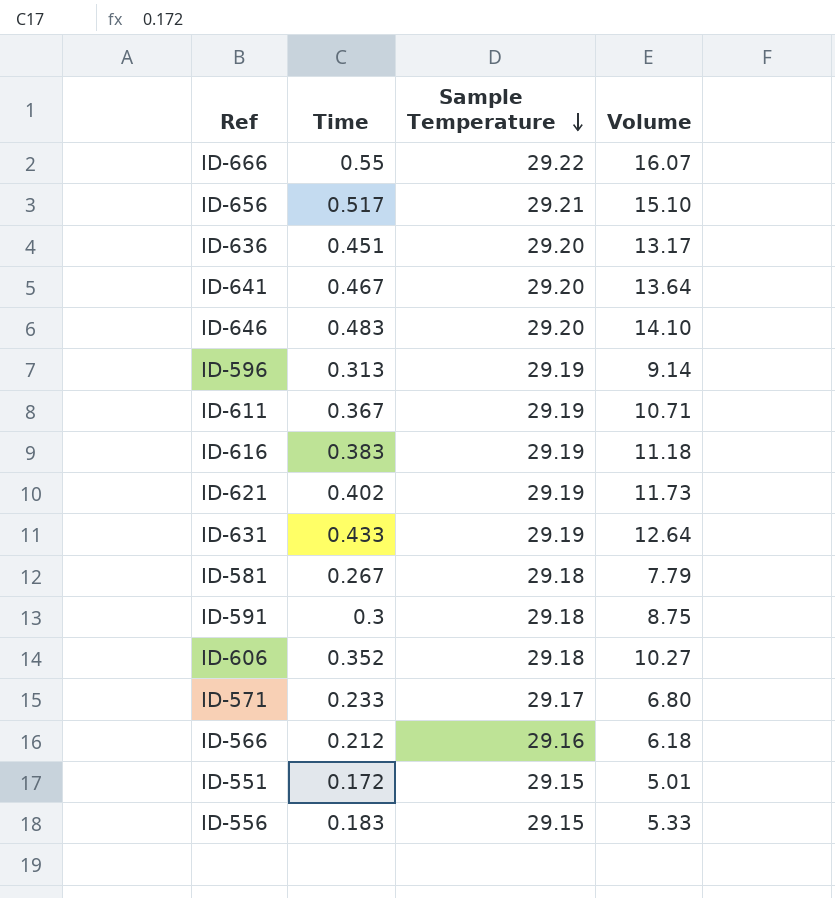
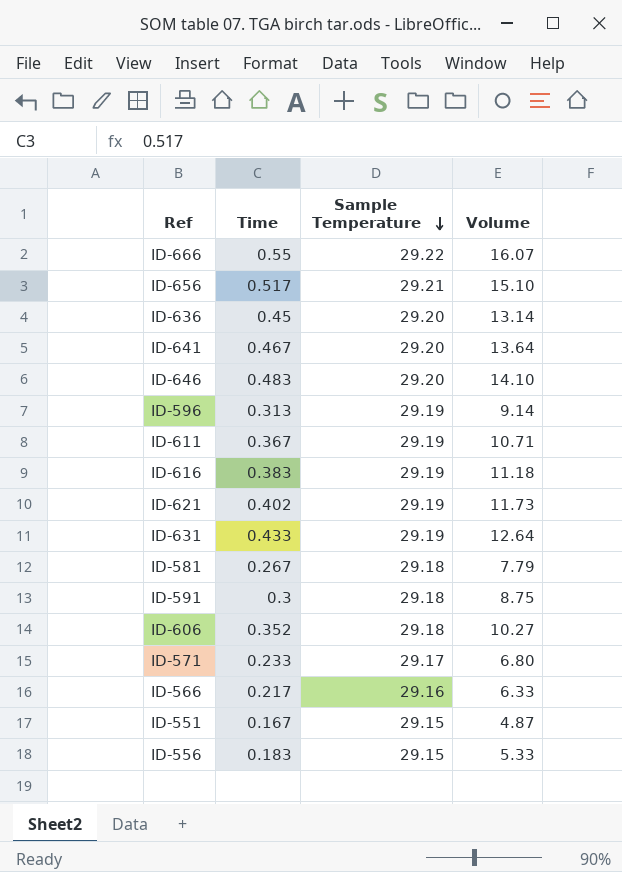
ID-636 | Time: 0.451 -> 0.45
ID-636 | Volume: 13.17 -> 13.14
ID-566 | Time: 0.212 -> 0.217
ID-566 | Volume: 6.18 -> 6.33
ID-551 | Time: 0.172 -> 0.167
ID-551 | Volume: 5.01 -> 4.87

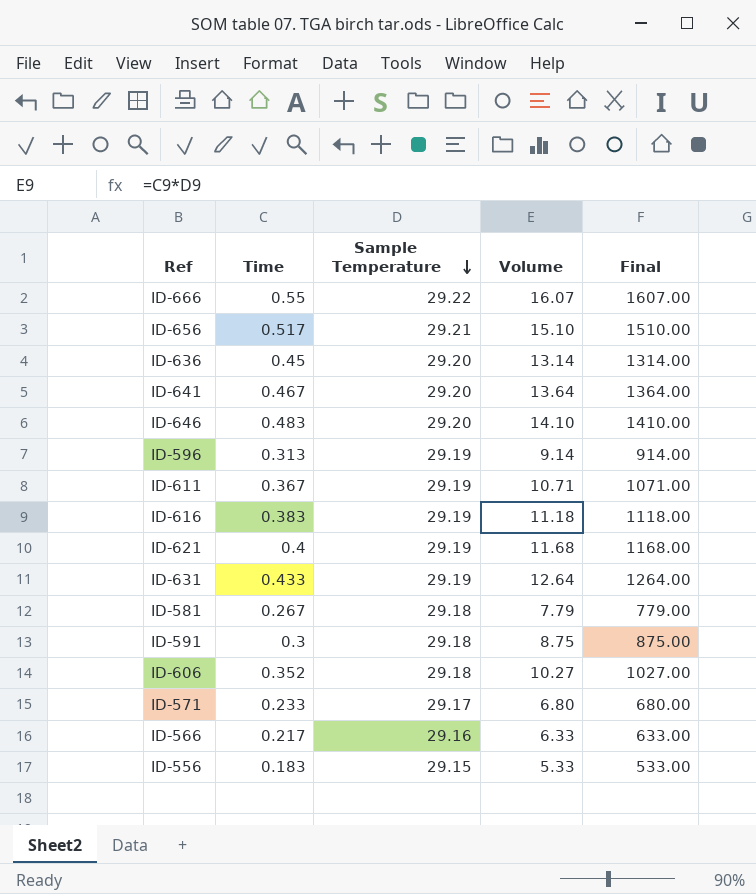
column Final | formula: none -> [Volume] * 100
row ID-551: 0.167 | 29.15 | 4.87 -> none
ID-621 | Time: 0.402 -> 0.4
ID-621 | Volume: 11.73 -> 11.68

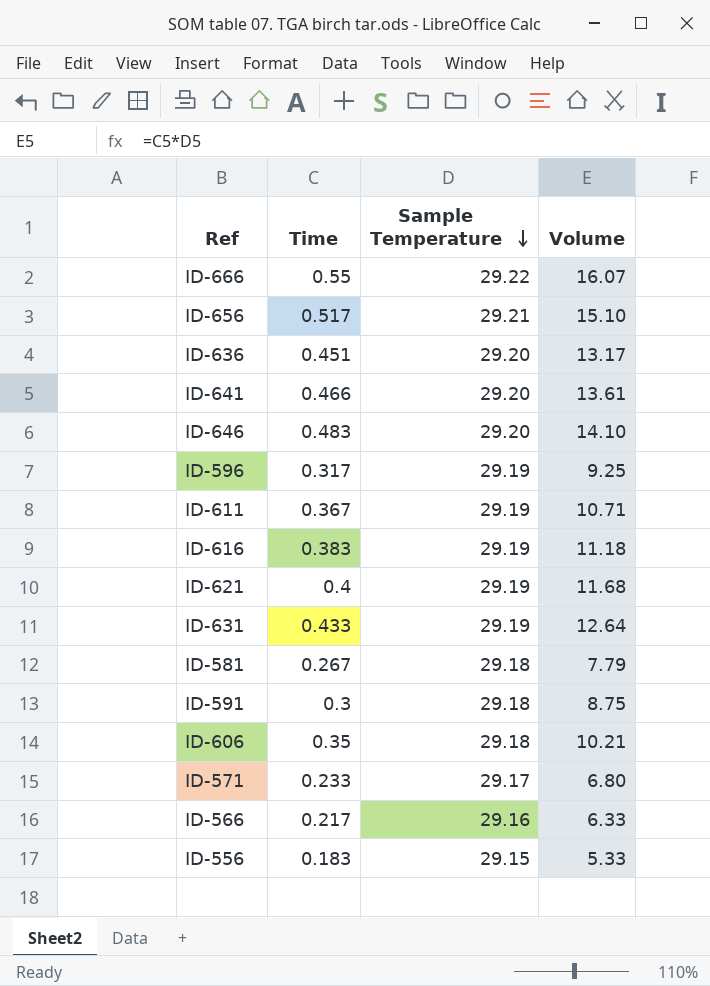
column Final | formula: [Volume] * 100 -> none
ID-636 | Time: 0.45 -> 0.451
ID-636 | Volume: 13.14 -> 13.17
ID-641 | Time: 0.467 -> 0.466
ID-641 | Volume: 13.64 -> 13.61
ID-596 | Time: 0.313 -> 0.317
ID-596 | Volume: 9.14 -> 9.25
ID-606 | Time: 0.352 -> 0.35
ID-606 | Volume: 10.27 -> 10.21

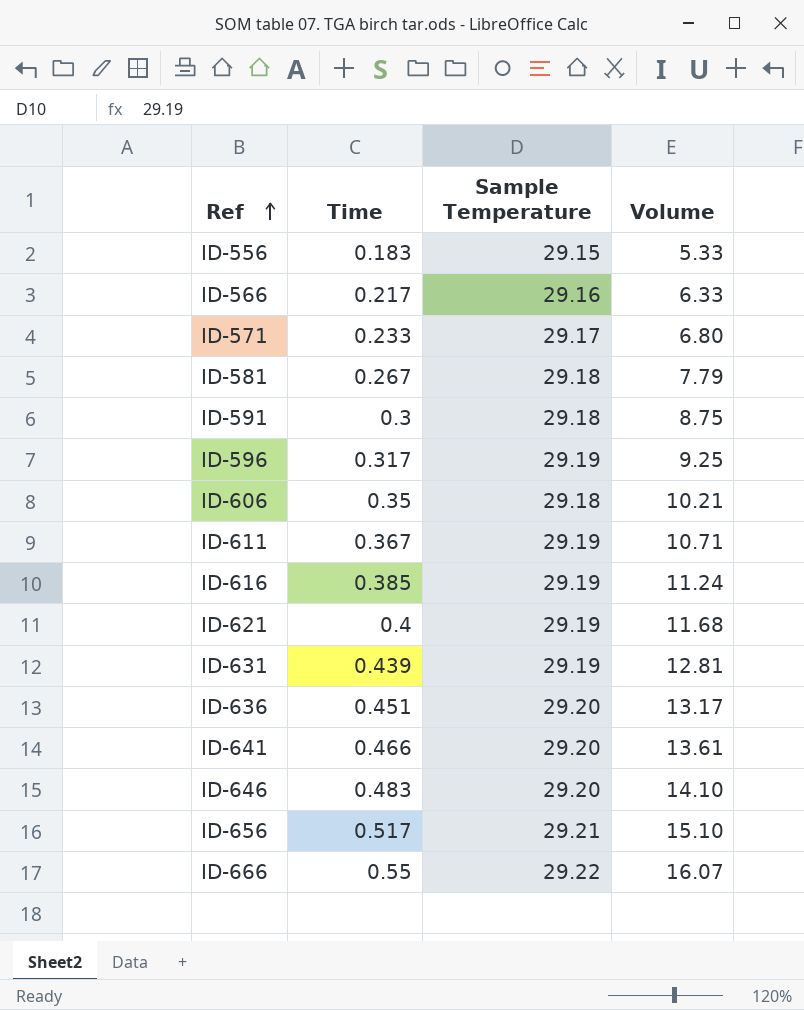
row order: Sample Temperature descending -> Ref ascending
ID-616 | Time: 0.383 -> 0.385
ID-616 | Volume: 11.18 -> 11.24
ID-631 | Time: 0.433 -> 0.439
ID-631 | Volume: 12.64 -> 12.81

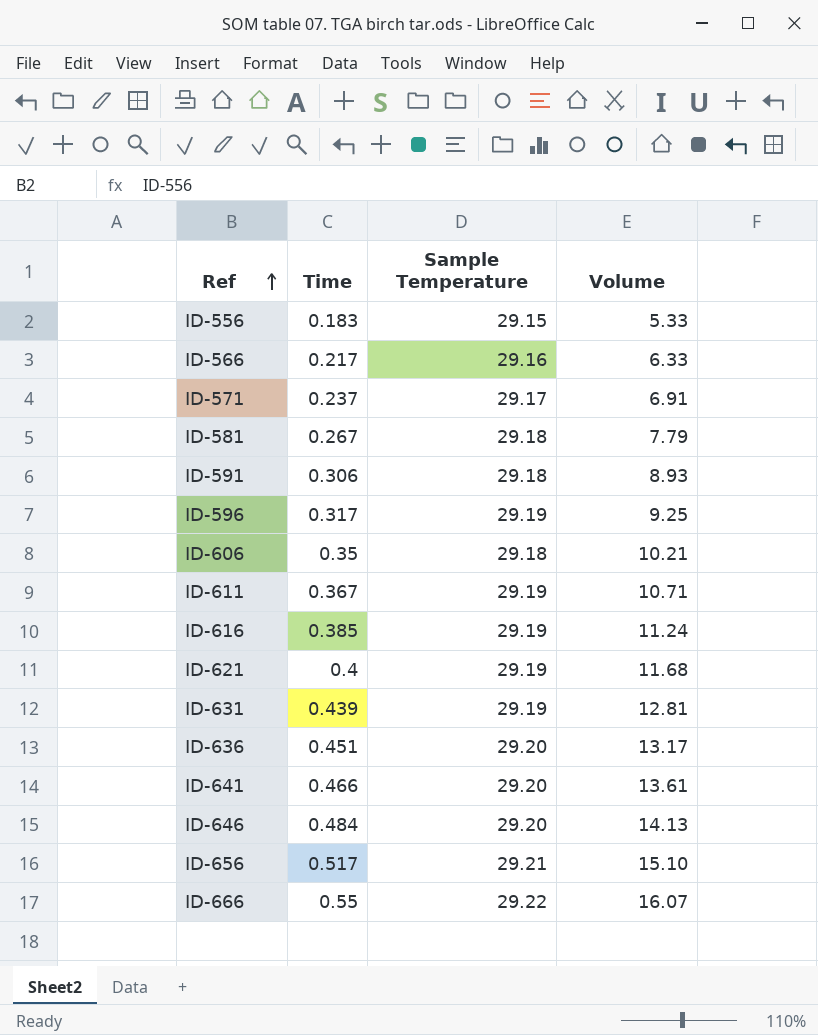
ID-571 | Time: 0.233 -> 0.237
ID-571 | Volume: 6.80 -> 6.91
ID-591 | Time: 0.3 -> 0.306
ID-591 | Volume: 8.75 -> 8.93
ID-646 | Time: 0.483 -> 0.484
ID-646 | Volume: 14.10 -> 14.13

